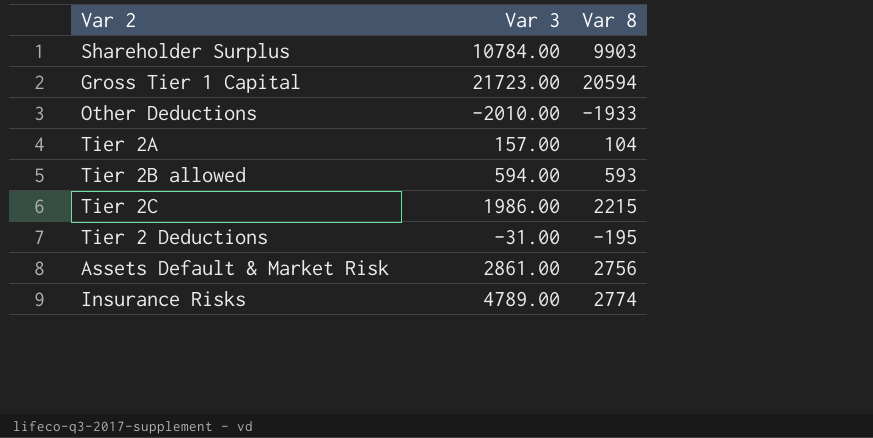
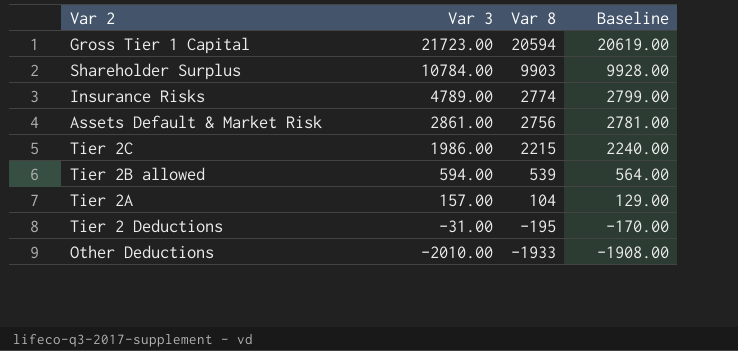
row order: none -> Var 3 descending
column Baseline | formula: none -> [Var 8] + 25
Tier 2B allowed | Var 8: 593 -> 539

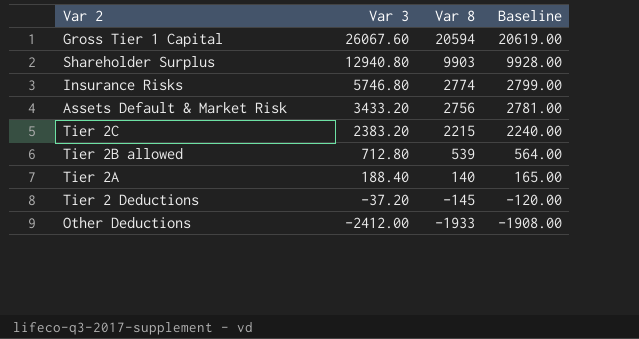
Gross Tier 1 Capital | Var 3: 21723.00 -> 26067.60
Shareholder Surplus | Var 3: 10784.00 -> 12940.80
Insurance Risks | Var 3: 4789.00 -> 5746.80
Assets Default & Market Risk | Var 3: 2861.00 -> 3433.20
Tier 2C | Var 3: 1986.00 -> 2383.20
Tier 2B allowed | Var 3: 594.00 -> 712.80
Tier 2A | Var 3: 157.00 -> 188.40
Tier 2A | Var 8: 104 -> 140
Tier 2A | Baseline: 129.00 -> 165.00
Tier 2 Deductions | Var 3: -31.00 -> -37.20
Tier 2 Deductions | Var 8: -195 -> -145
Tier 2 Deductions | Baseline: -170.00 -> -120.00
Other Deductions | Var 3: -2010.00 -> -2412.00

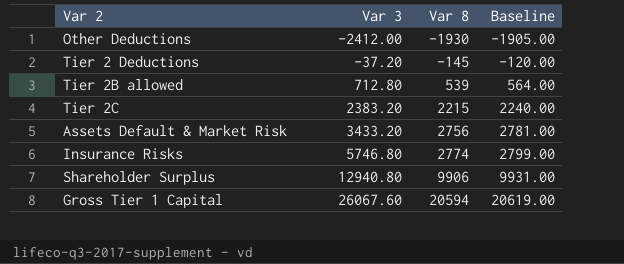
row order: Var 3 descending -> Var 3 ascending
row Tier 2A: 188.40 | 140 | 165.00 -> none
Other Deductions | Var 8: -1933 -> -1930
Other Deductions | Baseline: -1908.00 -> -1905.00
Shareholder Surplus | Var 8: 9903 -> 9906
Shareholder Surplus | Baseline: 9928.00 -> 9931.00

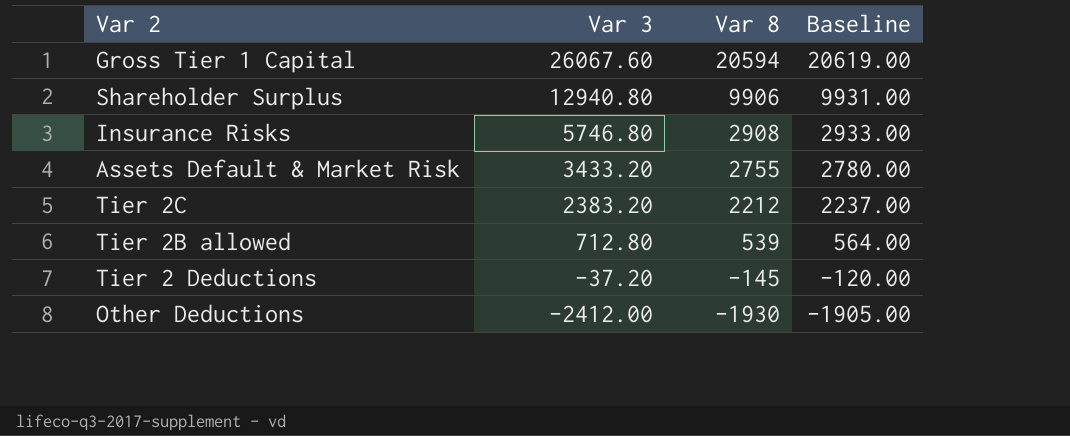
row order: Var 3 ascending -> Var 3 descending
Insurance Risks | Var 8: 2774 -> 2908
Insurance Risks | Baseline: 2799.00 -> 2933.00
Assets Default & Market Risk | Var 8: 2756 -> 2755
Assets Default & Market Risk | Baseline: 2781.00 -> 2780.00
Tier 2C | Var 8: 2215 -> 2212
Tier 2C | Baseline: 2240.00 -> 2237.00

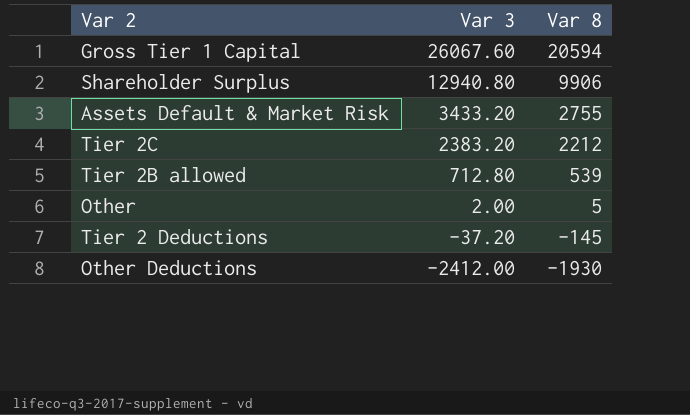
column Baseline | formula: [Var 8] + 25 -> none
row Insurance Risks: 5746.80 | 2908 | 2933.00 -> none
row Other: none -> 2.00 | 5

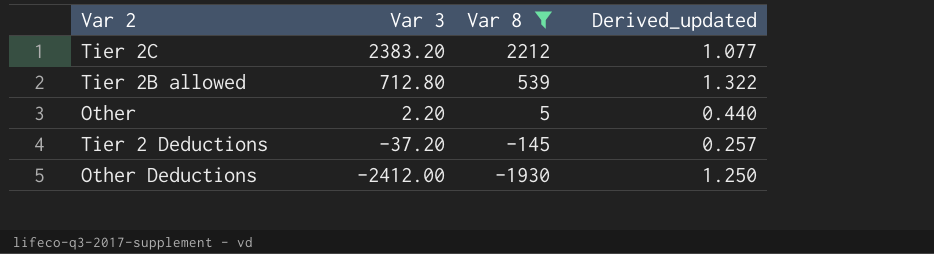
filter: none -> Var 8 <= 2212
column Derived_updated | formula: none -> [Var 3] / [Var 8]
Other | Var 3: 2.00 -> 2.20

